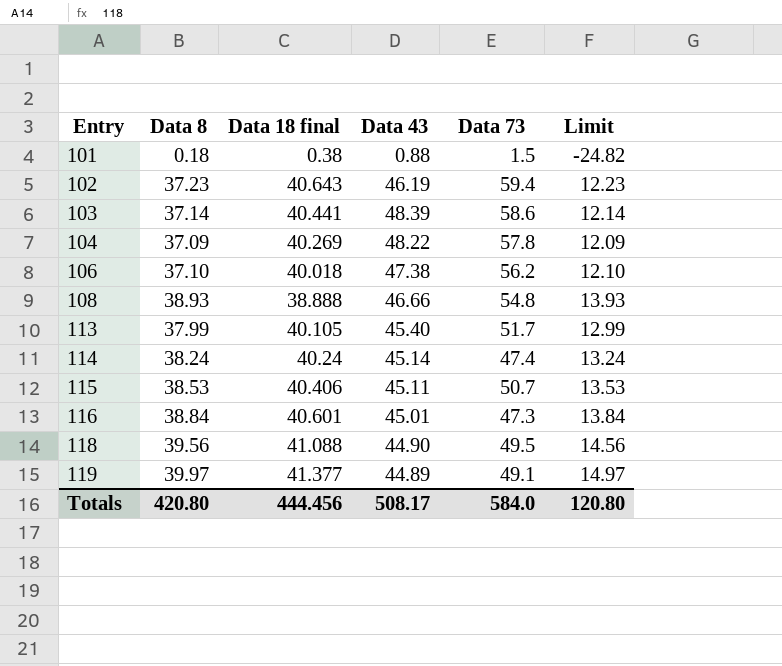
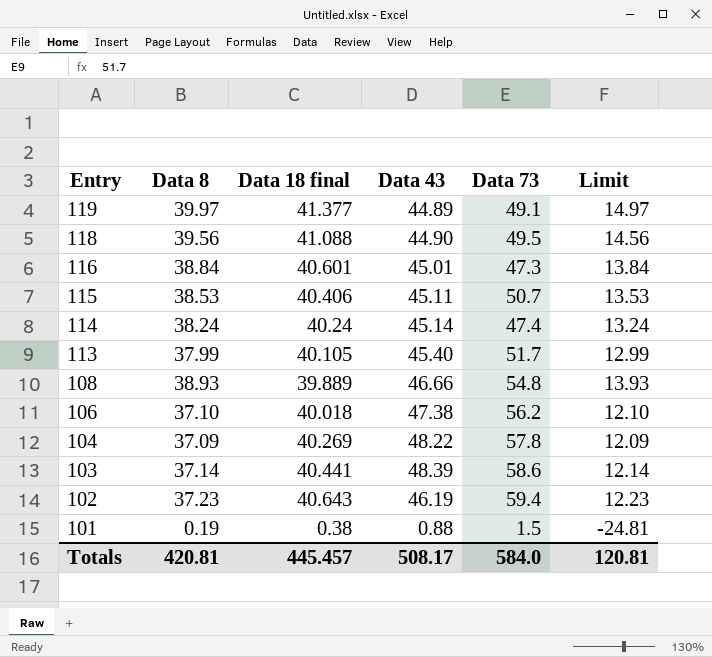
row order: Entry ascending -> Entry descending
108 | Data 18 final: 38.888 -> 39.889
101 | Data 8: 0.18 -> 0.19
101 | Limit: -24.82 -> -24.81
Totals | Data 8: 420.80 -> 420.81
Totals | Data 18 final: 444.456 -> 445.457
Totals | Limit: 120.80 -> 120.81

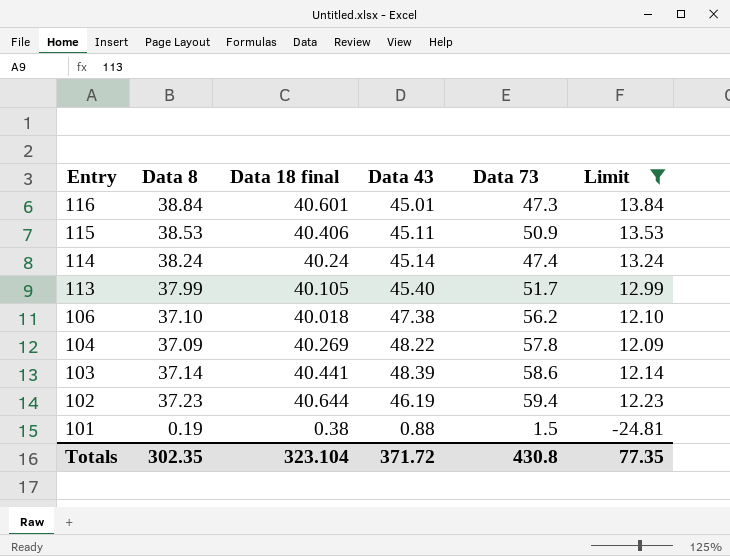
filter: none -> Limit <= 13.84
115 | Data 73: 50.7 -> 50.9
102 | Data 18 final: 40.643 -> 40.644
Totals | Data 8: 420.81 -> 302.35
Totals | Data 18 final: 445.457 -> 323.104
Totals | Data 43: 508.17 -> 371.72
Totals | Data 73: 584.0 -> 430.8
Totals | Limit: 120.81 -> 77.35

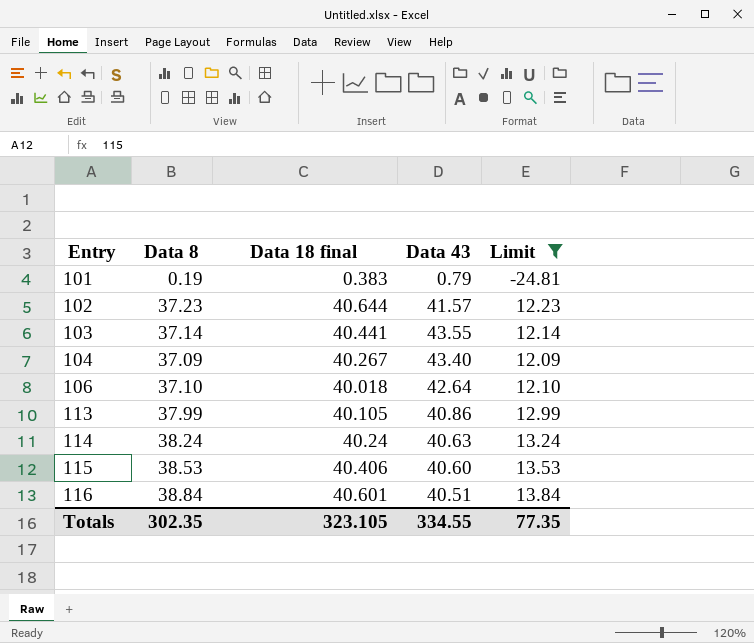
row order: Entry descending -> Entry ascending
column Data 73 | position: 5 -> none
101 | Data 18 final: 0.38 -> 0.383
101 | Data 43: 0.88 -> 0.79
102 | Data 43: 46.19 -> 41.57
103 | Data 43: 48.39 -> 43.55
104 | Data 18 final: 40.269 -> 40.267
104 | Data 43: 48.22 -> 43.40
106 | Data 43: 47.38 -> 42.64
113 | Data 43: 45.40 -> 40.86
114 | Data 43: 45.14 -> 40.63
115 | Data 43: 45.11 -> 40.60
116 | Data 43: 45.01 -> 40.51
Totals | Data 18 final: 323.104 -> 323.105
Totals | Data 43: 371.72 -> 334.55

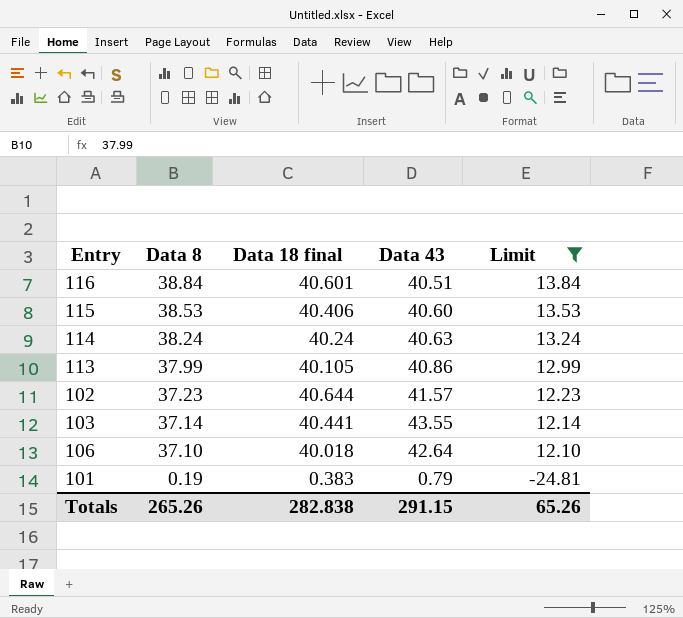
row order: Entry ascending -> Data 8 descending
row 104: 37.09 | 40.267 | 43.40 | 12.09 -> none
Totals | Data 8: 302.35 -> 265.26
Totals | Data 18 final: 323.105 -> 282.838
Totals | Data 43: 334.55 -> 291.15
Totals | Limit: 77.35 -> 65.26

